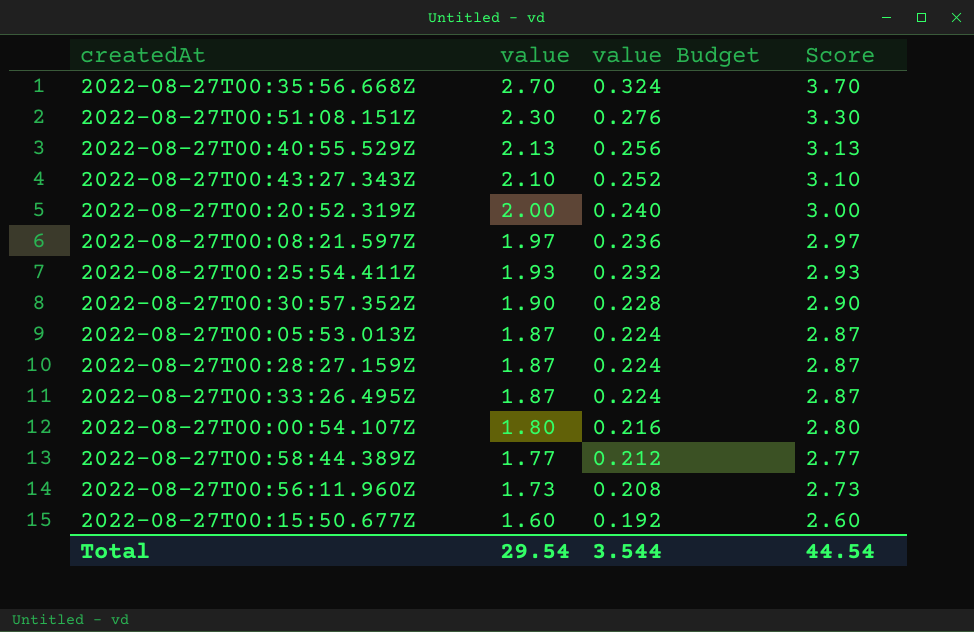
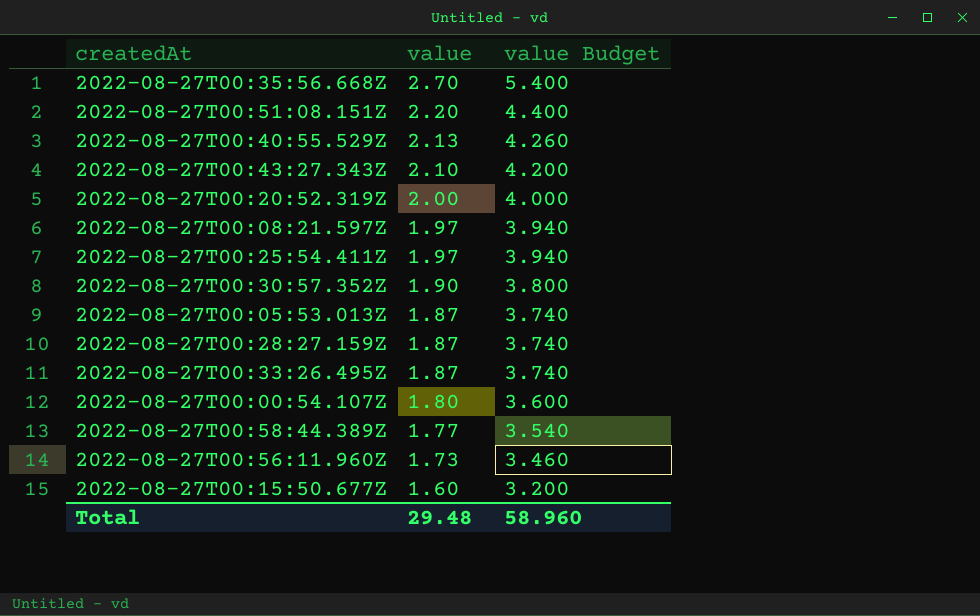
column Score | formula: [value] + 1 -> none
column value Budget | formula: [value] * 0.12 -> [value] * 2
2022-08-27T00:51:08.151Z | value: 2.30 -> 2.20
2022-08-27T00:25:54.411Z | value: 1.93 -> 1.97
Total | value: 29.54 -> 29.48
Total | value Budget: 3.544 -> 58.960

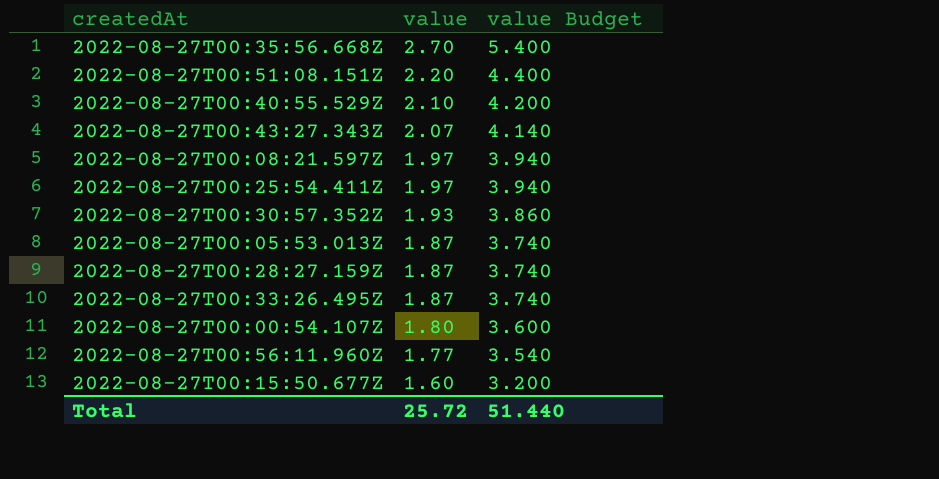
row 2022-08-27T00:20:52.319Z: 2.00 | 4.000 -> none
row 2022-08-27T00:58:44.389Z: 1.77 | 3.540 -> none
2022-08-27T00:40:55.529Z | value: 2.13 -> 2.10
2022-08-27T00:40:55.529Z | value Budget: 4.260 -> 4.200
2022-08-27T00:43:27.343Z | value: 2.10 -> 2.07
2022-08-27T00:43:27.343Z | value Budget: 4.200 -> 4.140
2022-08-27T00:30:57.352Z | value: 1.90 -> 1.93
2022-08-27T00:30:57.352Z | value Budget: 3.800 -> 3.860
2022-08-27T00:56:11.960Z | value: 1.73 -> 1.77
2022-08-27T00:56:11.960Z | value Budget: 3.460 -> 3.540
Total | value: 29.48 -> 25.72
Total | value Budget: 58.960 -> 51.440

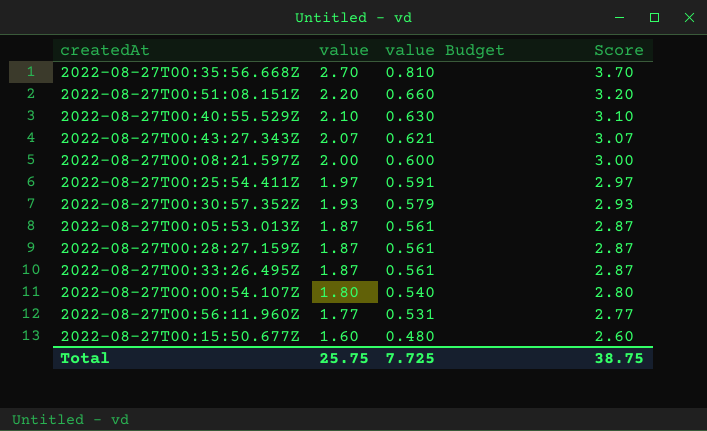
column value Budget | formula: [value] * 2 -> [value] * 0.3
column Score | formula: none -> [value] + 1
2022-08-27T00:08:21.597Z | value: 1.97 -> 2.00
Total | value: 25.72 -> 25.75
Total | value Budget: 51.440 -> 7.725

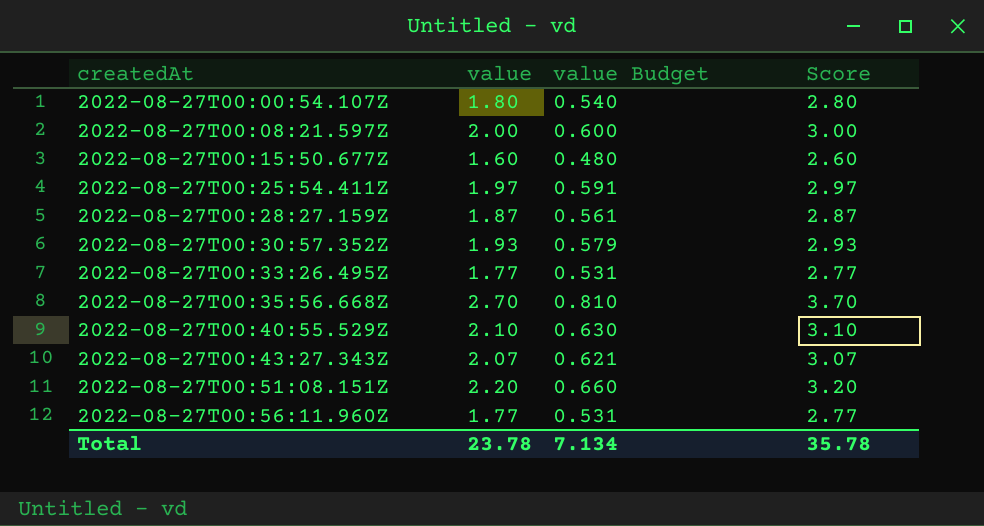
row order: value descending -> createdAt ascending
row 2022-08-27T00:05:53.013Z: 1.87 | 0.561 | 2.87 -> none
2022-08-27T00:33:26.495Z | value: 1.87 -> 1.77
2022-08-27T00:33:26.495Z | value Budget: 0.561 -> 0.531
2022-08-27T00:33:26.495Z | Score: 2.87 -> 2.77
Total | value: 25.75 -> 23.78
Total | value Budget: 7.725 -> 7.134
Total | Score: 38.75 -> 35.78

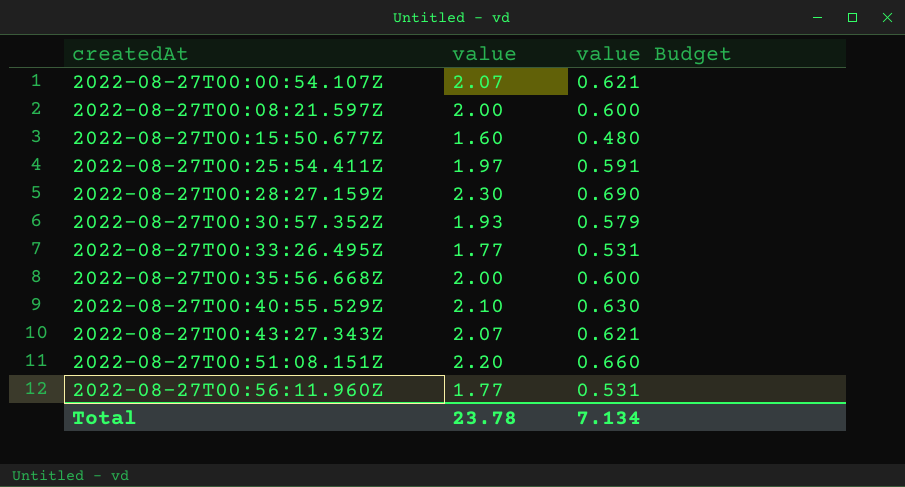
column Score | formula: [value] + 1 -> none
2022-08-27T00:00:54.107Z | value: 1.80 -> 2.07
2022-08-27T00:00:54.107Z | value Budget: 0.540 -> 0.621
2022-08-27T00:28:27.159Z | value: 1.87 -> 2.30
2022-08-27T00:28:27.159Z | value Budget: 0.561 -> 0.690
2022-08-27T00:35:56.668Z | value: 2.70 -> 2.00
2022-08-27T00:35:56.668Z | value Budget: 0.810 -> 0.600

